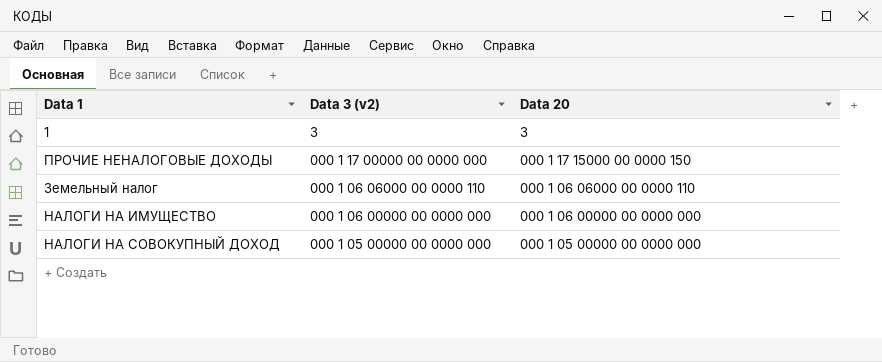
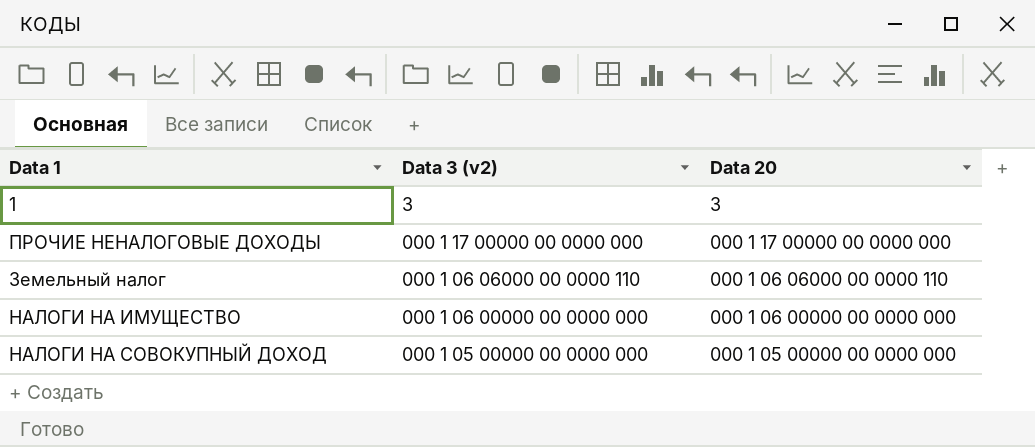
ПРОЧИЕ НЕНАЛОГОВЫЕ ДОХОДЫ | Data 20: 000 1 17 15000 00 0000 150 -> 000 1 17 00000 00 0000 000

